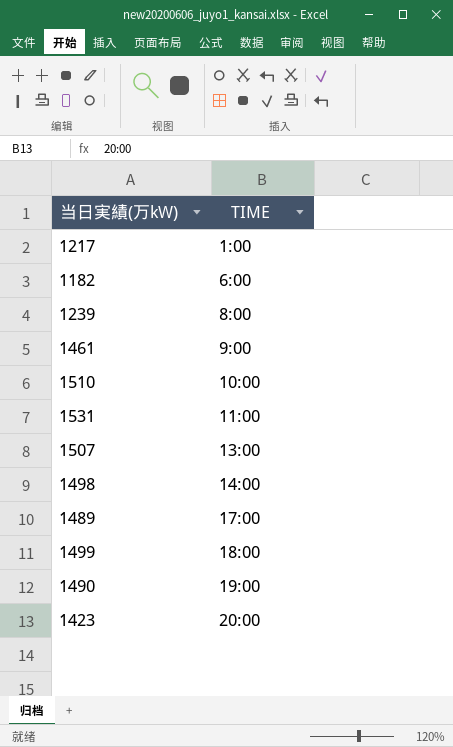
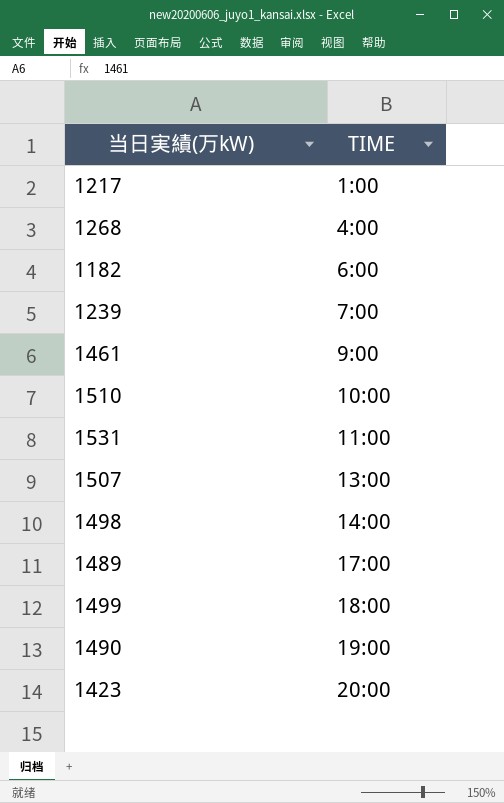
row 1268: none -> 4:00
1239 | TIME: 8:00 -> 7:00

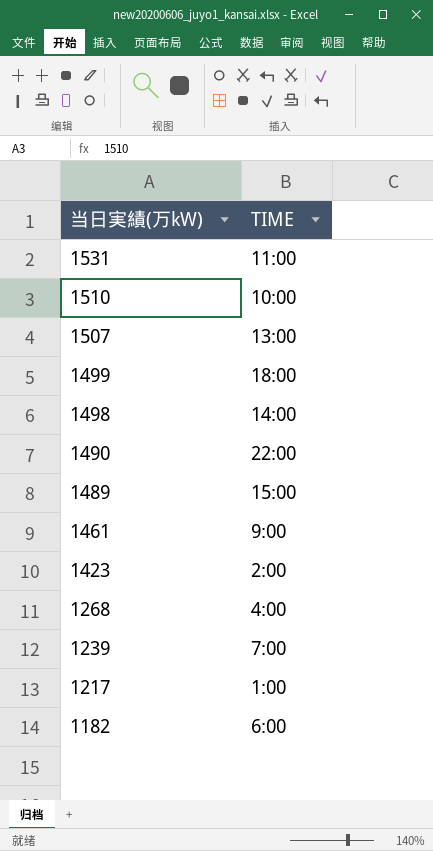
row order: TIME ascending -> 当日実績(万kW) descending
1490 | TIME: 19:00 -> 22:00
1489 | TIME: 17:00 -> 15:00
1423 | TIME: 20:00 -> 2:00

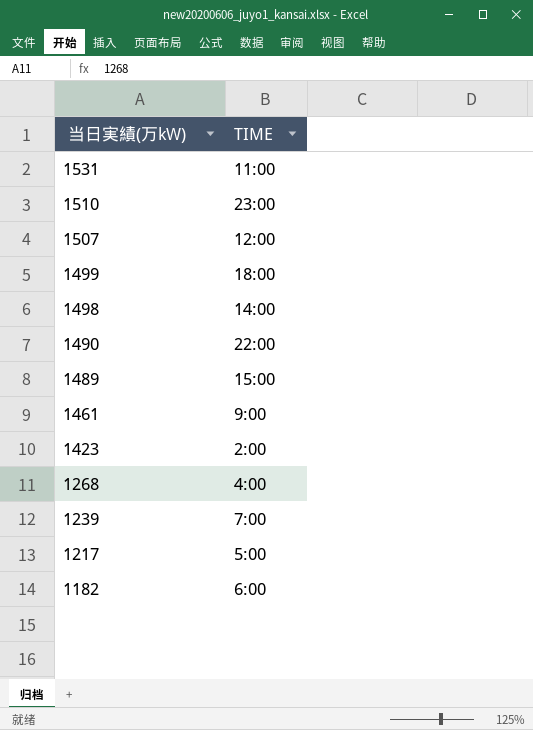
1510 | TIME: 10:00 -> 23:00
1507 | TIME: 13:00 -> 12:00
1217 | TIME: 1:00 -> 5:00

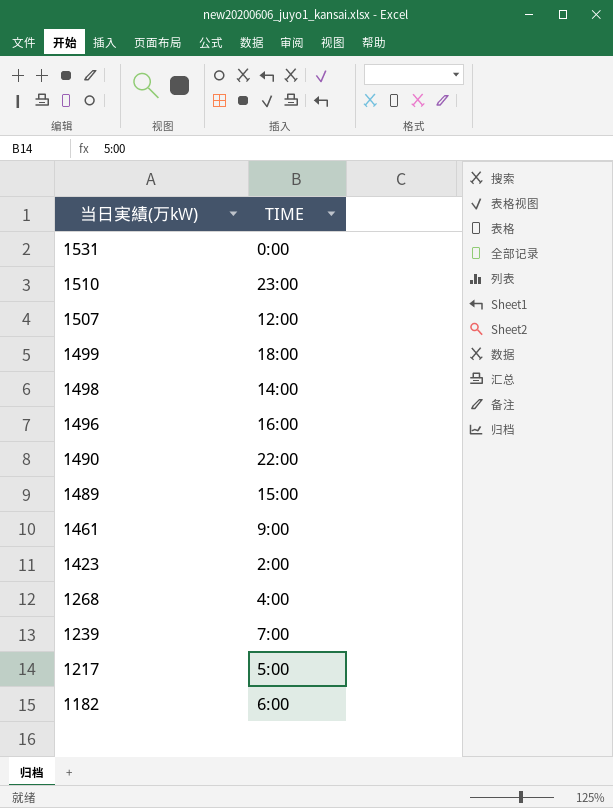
1531 | TIME: 11:00 -> 0:00
row 1496: none -> 16:00

